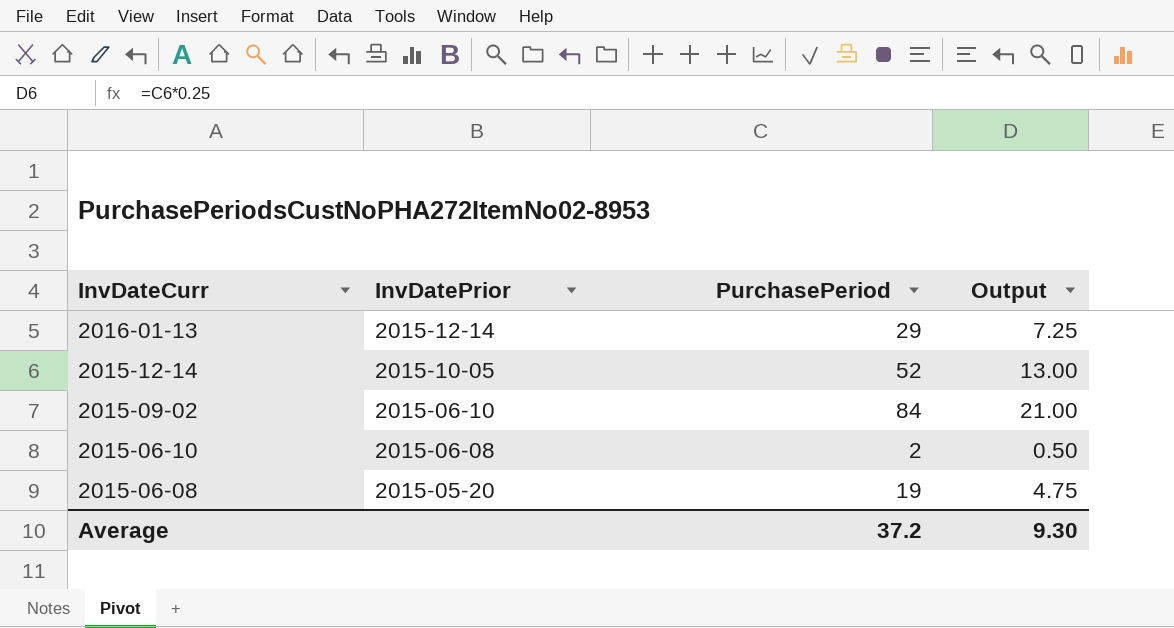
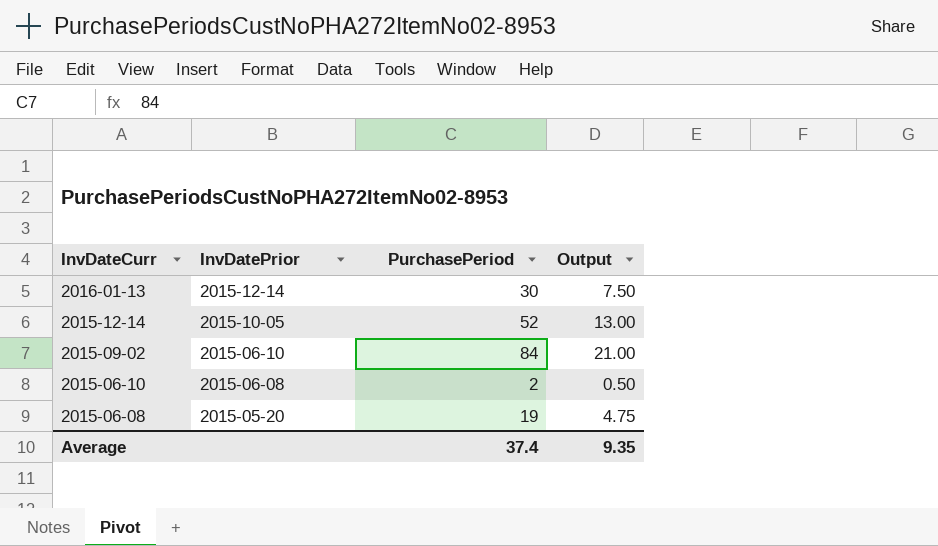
2016-01-13 | PurchasePeriod: 29 -> 30
2016-01-13 | Output: 7.25 -> 7.50
Average | PurchasePeriod: 37.2 -> 37.4
Average | Output: 9.30 -> 9.35

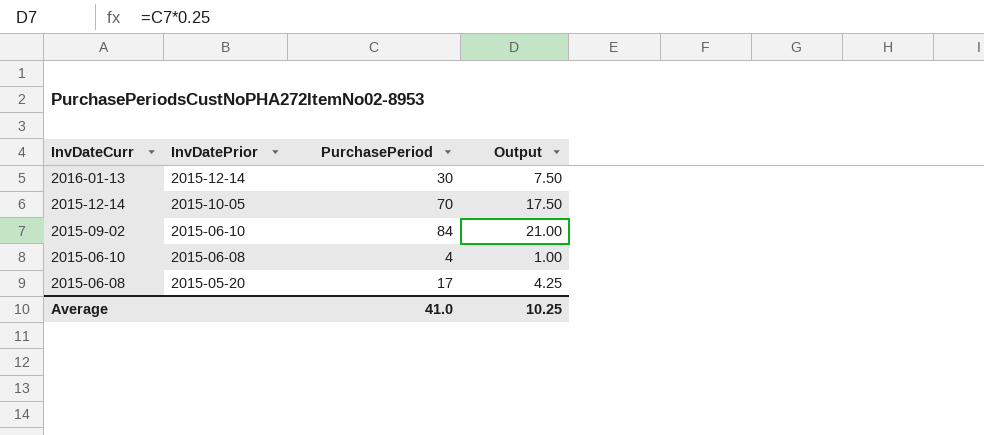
2015-12-14 | PurchasePeriod: 52 -> 70
2015-12-14 | Output: 13.00 -> 17.50
2015-06-10 | PurchasePeriod: 2 -> 4
2015-06-10 | Output: 0.50 -> 1.00
2015-06-08 | PurchasePeriod: 19 -> 17
2015-06-08 | Output: 4.75 -> 4.25
Average | PurchasePeriod: 37.4 -> 41.0
Average | Output: 9.35 -> 10.25

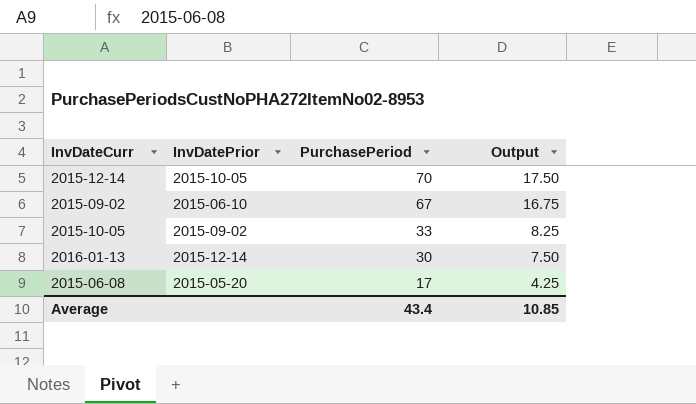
row order: InvDateCurr descending -> PurchasePeriod descending
row 2015-06-10: 2015-06-08 | 4 | 1.00 -> none
2015-09-02 | PurchasePeriod: 84 -> 67
2015-09-02 | Output: 21.00 -> 16.75
row 2015-10-05: none -> 2015-09-02 | 33 | 8.25
Average | PurchasePeriod: 41.0 -> 43.4
Average | Output: 10.25 -> 10.85

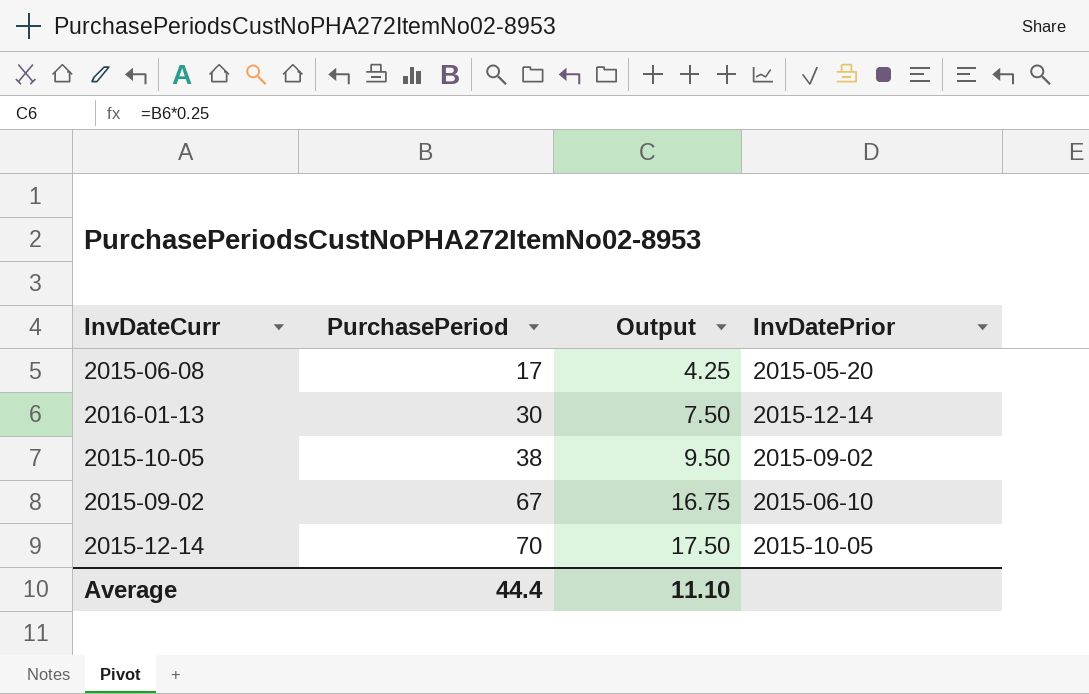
row order: PurchasePeriod descending -> PurchasePeriod ascending
column InvDatePrior | position: 2 -> 4
2015-10-05 | PurchasePeriod: 33 -> 38
2015-10-05 | Output: 8.25 -> 9.50
Average | PurchasePeriod: 43.4 -> 44.4
Average | Output: 10.85 -> 11.10

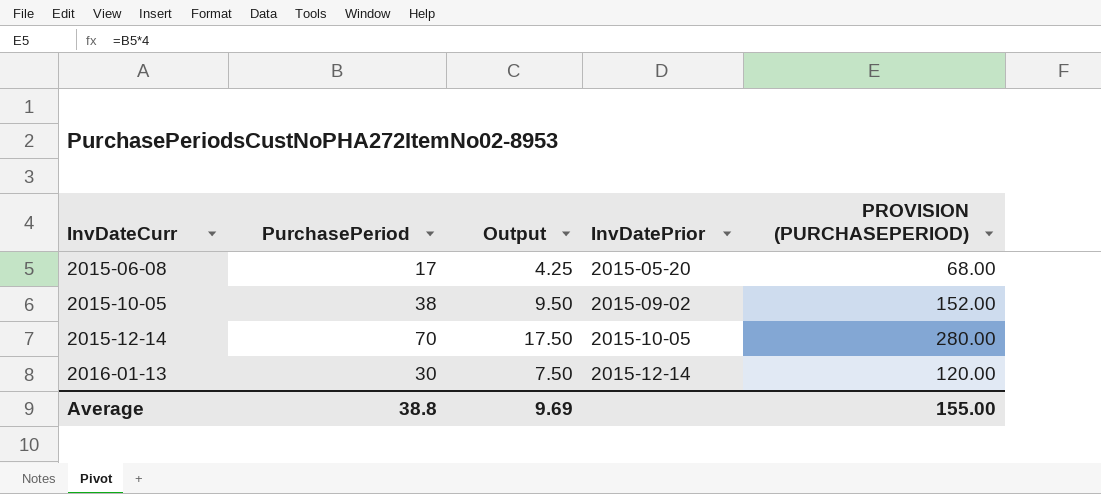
row order: PurchasePeriod ascending -> InvDateCurr ascending
column PROVISION (PURCHASEPERIOD) | formula: none -> [PurchasePeriod] * 4
row 2015-09-02: 67 | 16.75 | 2015-06-10 -> none
Average | PurchasePeriod: 44.4 -> 38.8
Average | Output: 11.10 -> 9.69

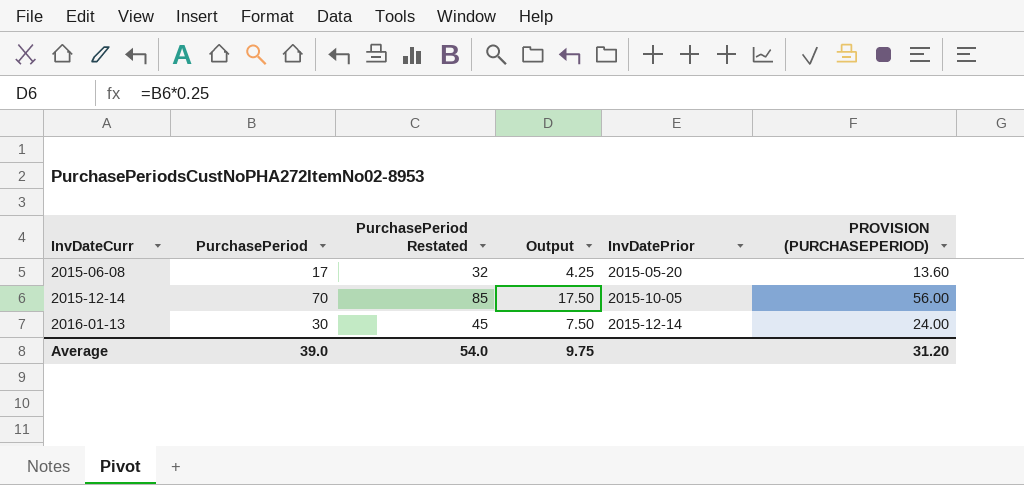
column PurchasePeriod Restated | formula: none -> [PurchasePeriod] + 15
column PROVISION (PURCHASEPERIOD) | formula: [PurchasePeriod] * 4 -> [PurchasePeriod] * 0.8
row 2015-10-05: 38 | 9.50 | 2015-09-02 | 152.00 -> none
Average | PurchasePeriod: 38.8 -> 39.0
Average | Output: 9.69 -> 9.75
Average | PROVISION (PURCHASEPERIOD): 155.00 -> 31.20

